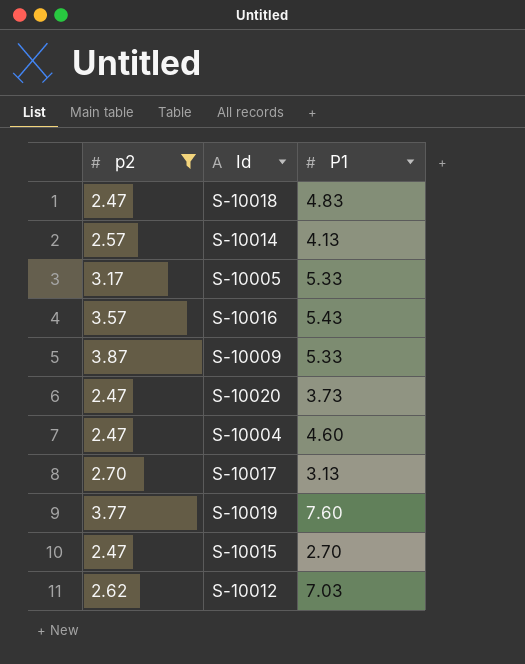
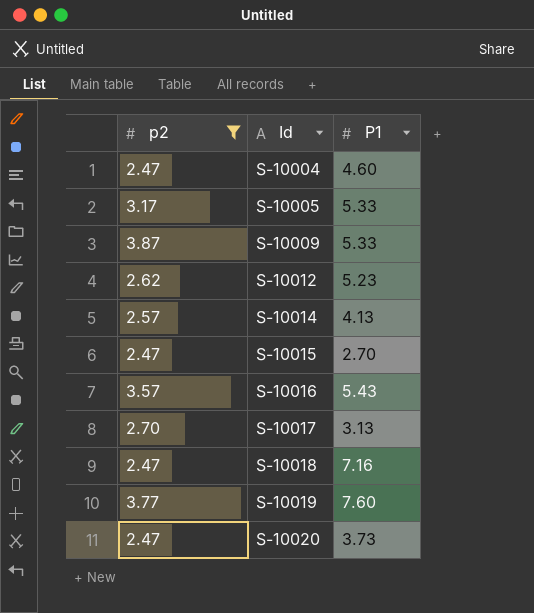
row order: none -> Id ascending
S-10012 | P1: 7.03 -> 5.23
S-10018 | P1: 4.83 -> 7.16

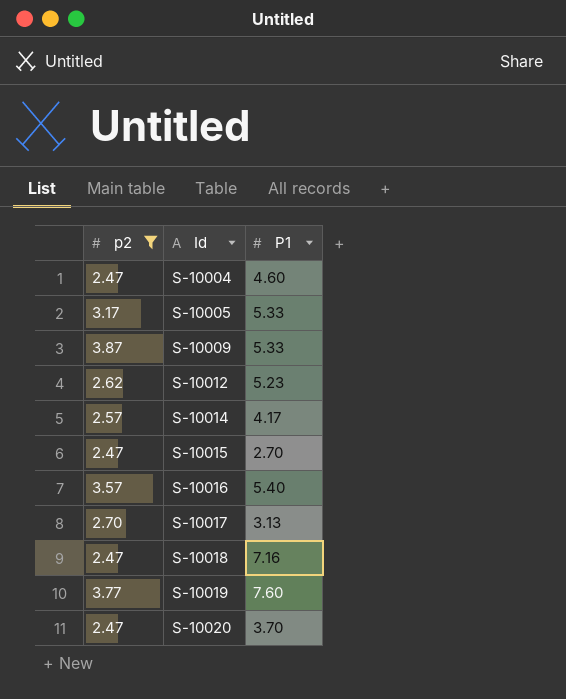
S-10014 | P1: 4.13 -> 4.17
S-10016 | P1: 5.43 -> 5.40
S-10020 | P1: 3.73 -> 3.70

